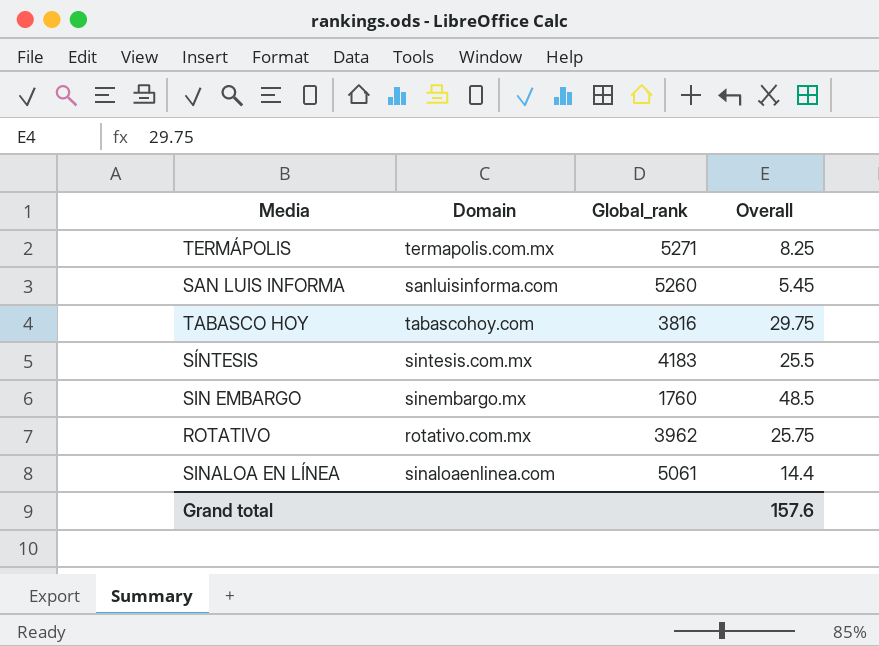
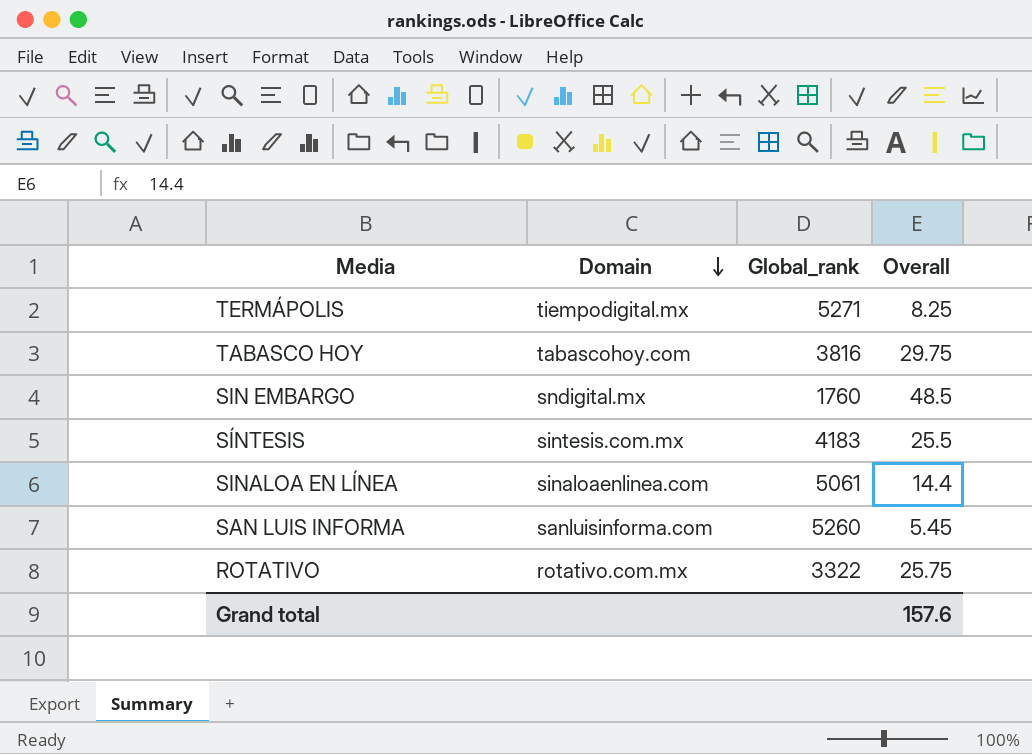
row order: none -> Domain descending
TERMÁPOLIS | Domain: termapolis.com.mx -> tiempodigital.mx
SIN EMBARGO | Domain: sinembargo.mx -> sndigital.mx
ROTATIVO | Global_rank: 3962 -> 3322

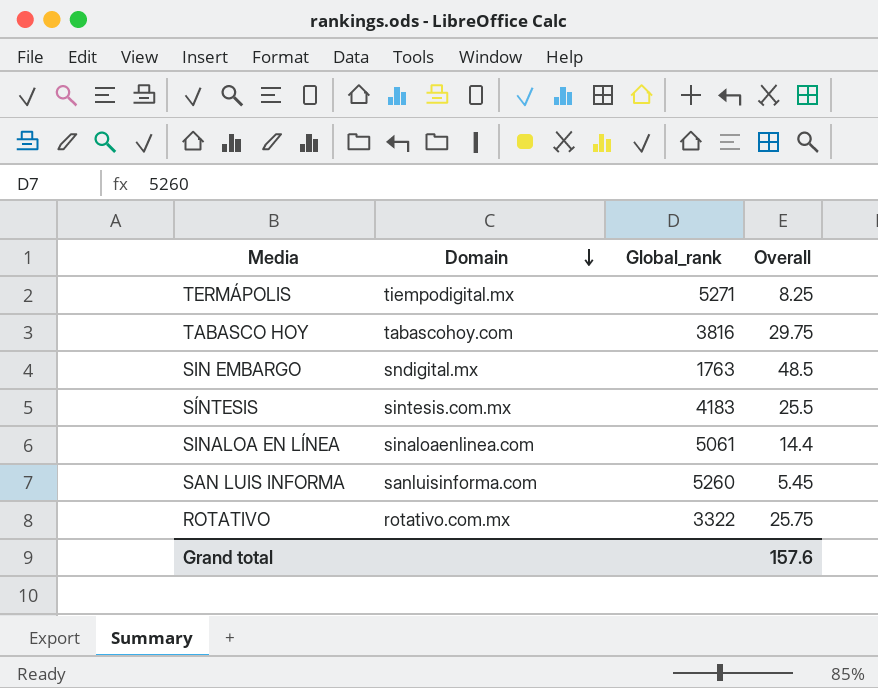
SIN EMBARGO | Global_rank: 1760 -> 1763

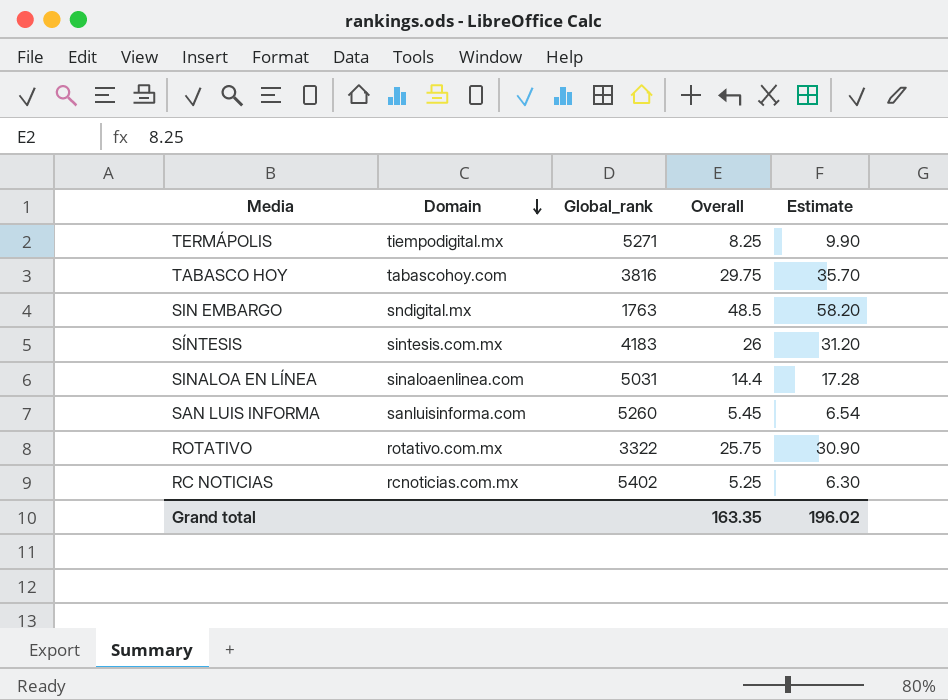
column Estimate | formula: none -> [Overall] * 1.2
SÍNTESIS | Overall: 25.5 -> 26
SINALOA EN LÍNEA | Global_rank: 5061 -> 5031
row RC NOTICIAS: none -> rcnoticias.com.mx | 5402 | 5.25 | 6.30
Grand total | Overall: 157.6 -> 163.35

